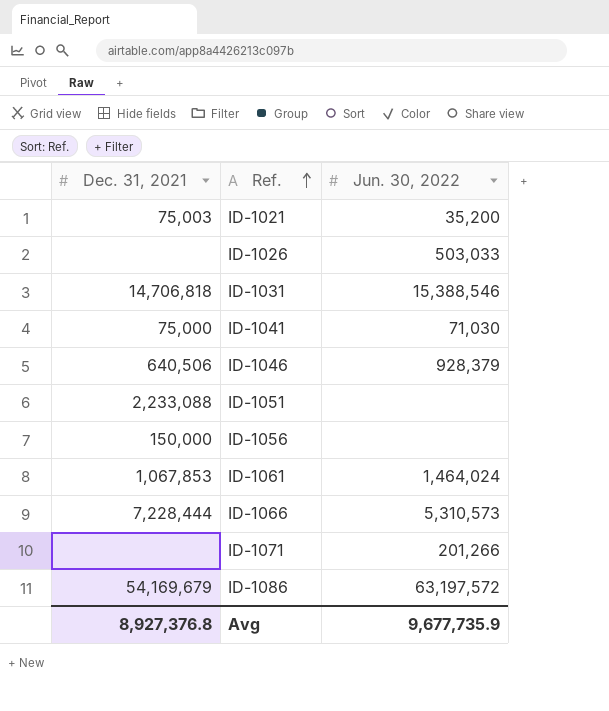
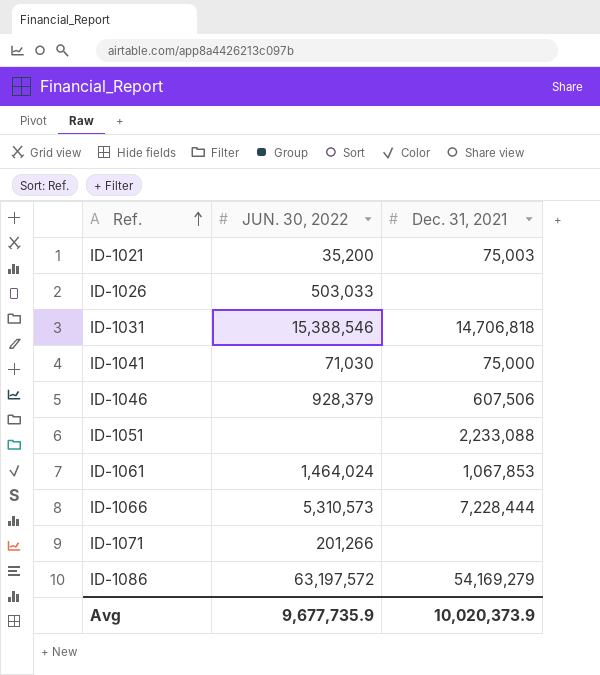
column name: Jun. 30, 2022 -> JUN. 30, 2022
column Dec. 31, 2021 | position: 1 -> 3
row ID-1056: 150,000 | none -> none
ID-1046 | Dec. 31, 2021: 640,506 -> 607,506
ID-1086 | Dec. 31, 2021: 54,169,679 -> 54,169,279
Avg | Dec. 31, 2021: 8,927,376.8 -> 10,020,373.9

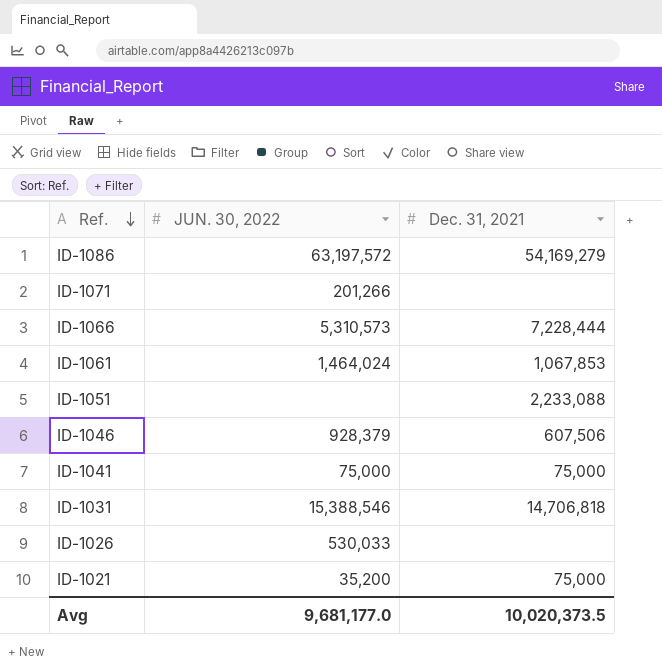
row order: Ref. ascending -> Ref. descending
ID-1041 | JUN. 30, 2022: 71,030 -> 75,000
ID-1026 | JUN. 30, 2022: 503,033 -> 530,033
ID-1021 | Dec. 31, 2021: 75,003 -> 75,000
Avg | JUN. 30, 2022: 9,677,735.9 -> 9,681,177.0
Avg | Dec. 31, 2021: 10,020,373.9 -> 10,020,373.5

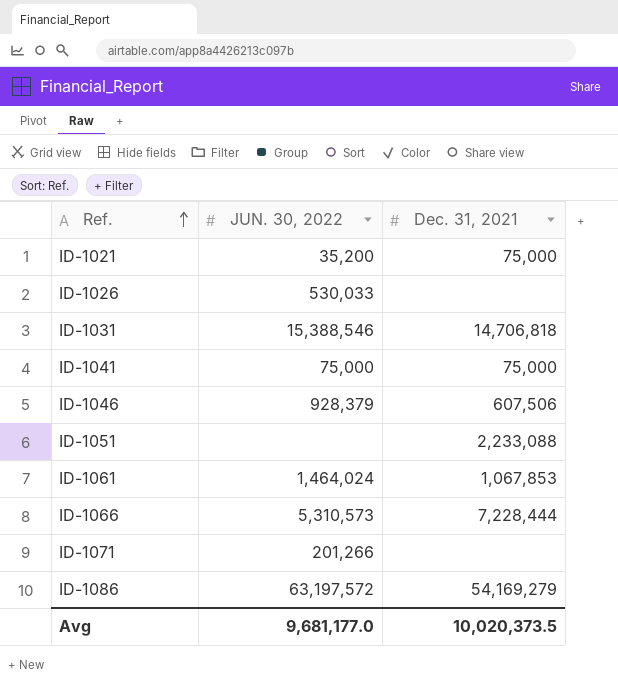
row order: Ref. descending -> Ref. ascending

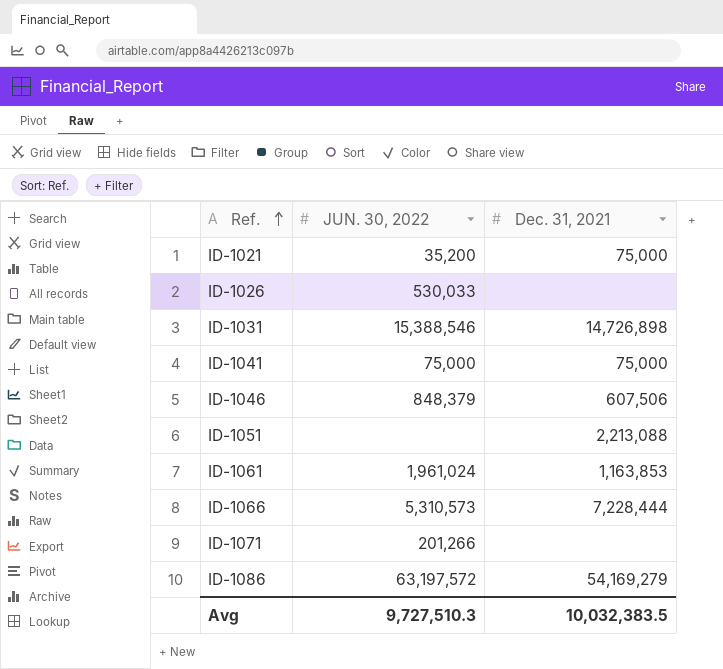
ID-1031 | Dec. 31, 2021: 14,706,818 -> 14,726,898
ID-1046 | JUN. 30, 2022: 928,379 -> 848,379
ID-1051 | Dec. 31, 2021: 2,233,088 -> 2,213,088
ID-1061 | JUN. 30, 2022: 1,464,024 -> 1,961,024
ID-1061 | Dec. 31, 2021: 1,067,853 -> 1,163,853
Avg | JUN. 30, 2022: 9,681,177.0 -> 9,727,510.3
Avg | Dec. 31, 2021: 10,020,373.5 -> 10,032,383.5

